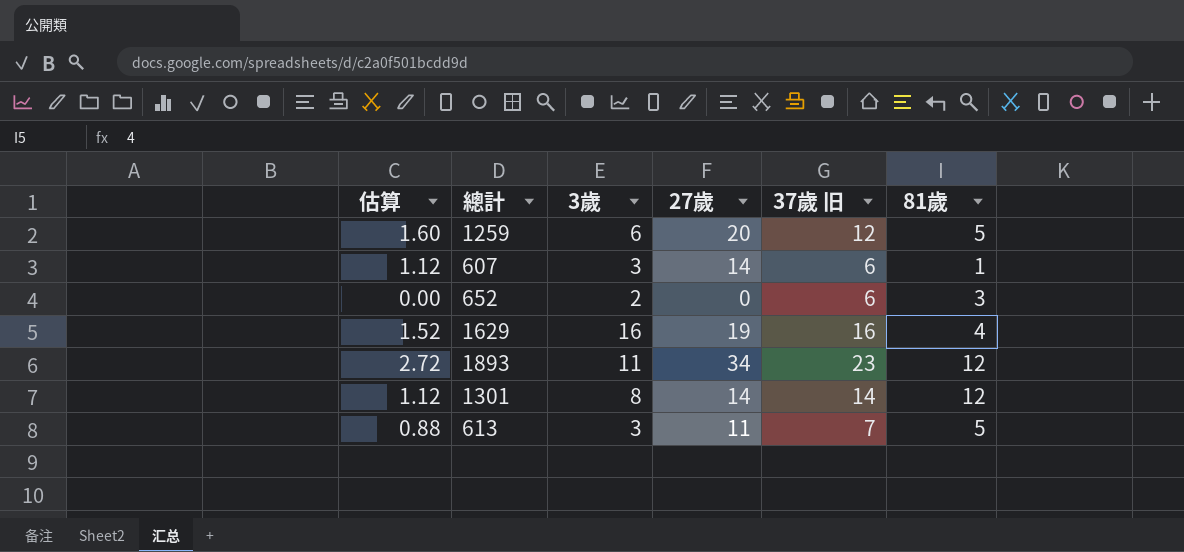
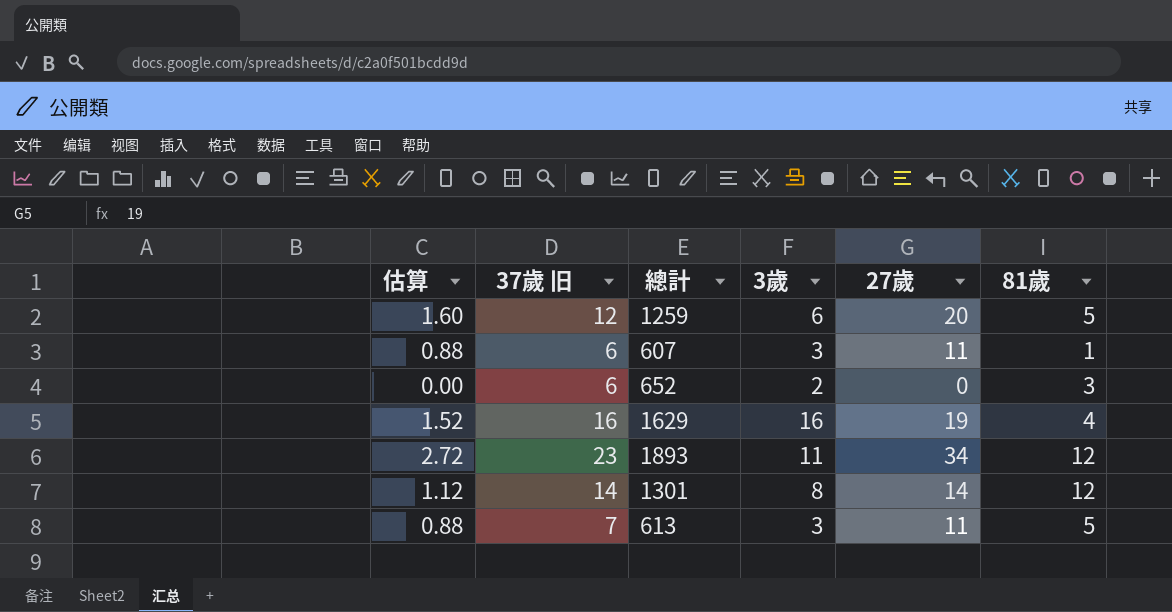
column 37歲 旧 | position: 5 -> 2
607 | 估算: 1.12 -> 0.88
607 | 27歲: 14 -> 11

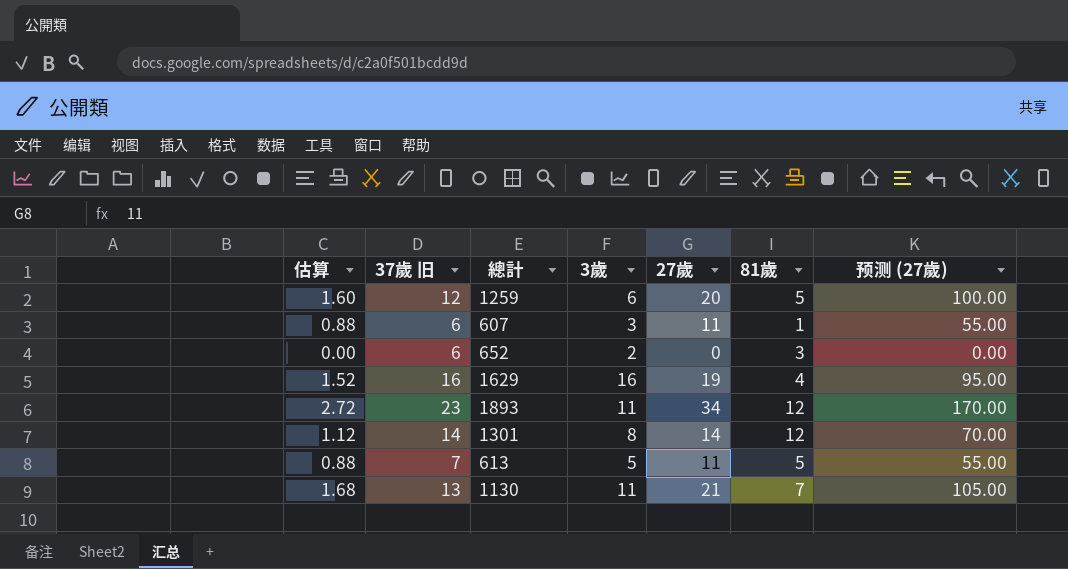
column 预测 (27歲) | formula: none -> [27歲] * 5
613 | 3歲: 3 -> 5
row 1130: none -> 1.68 | 13 | 11 | 21 | 7 | 105.00

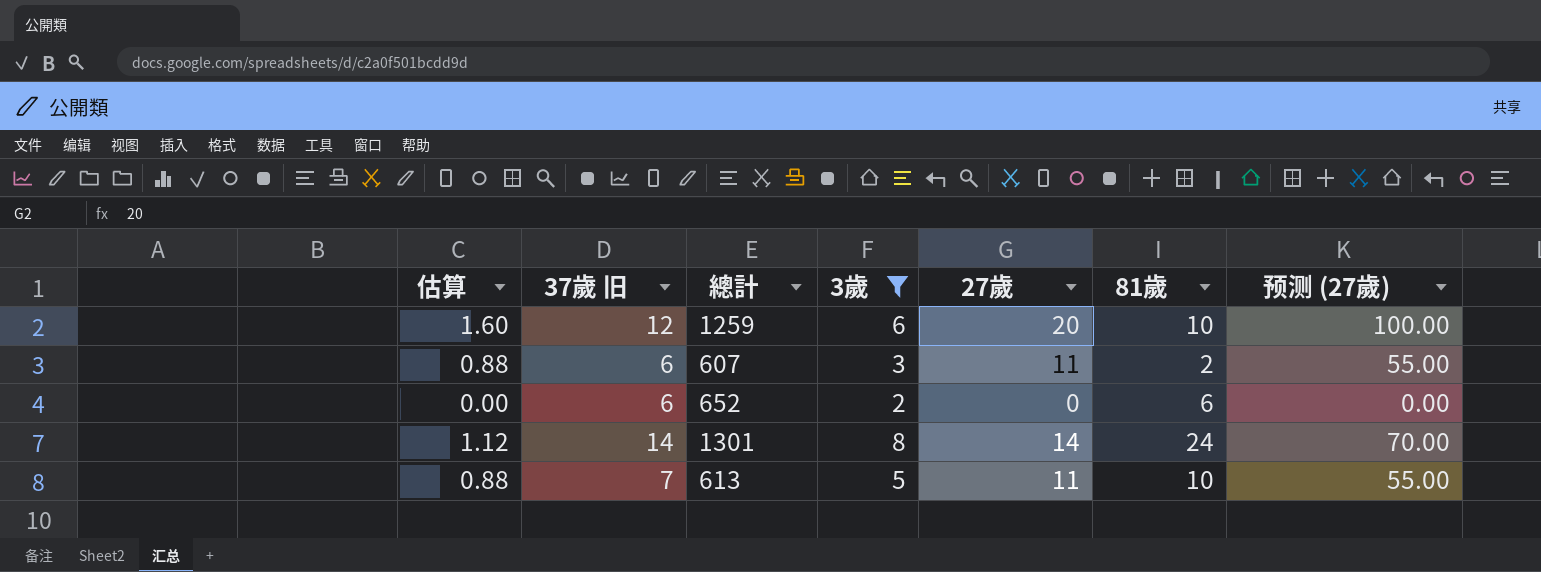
filter: none -> 3歲 <= 8
1259 | 81歲: 5 -> 10
607 | 81歲: 1 -> 2
652 | 81歲: 3 -> 6
1301 | 81歲: 12 -> 24
613 | 81歲: 5 -> 10

